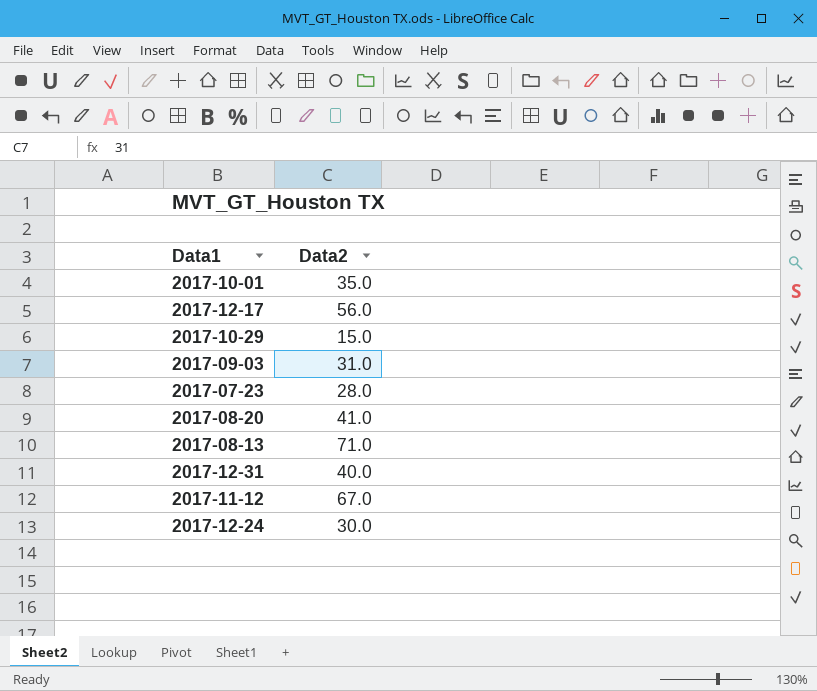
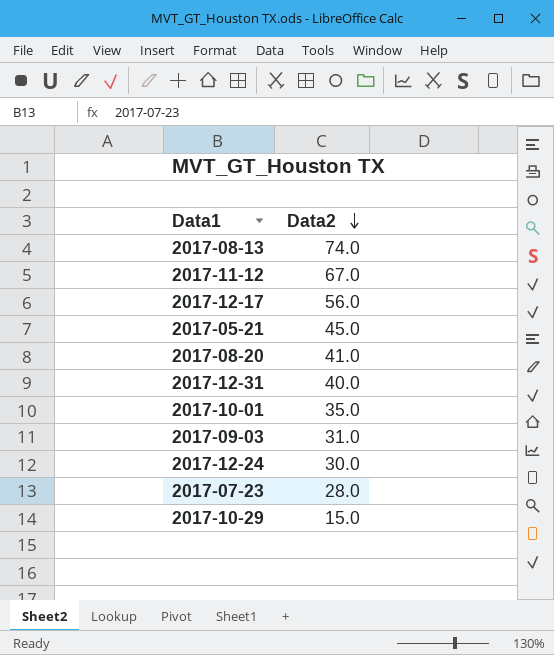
row order: none -> Data2 descending
2017-08-13 | Data2: 71.0 -> 74.0
row 2017-05-21: none -> 45.0

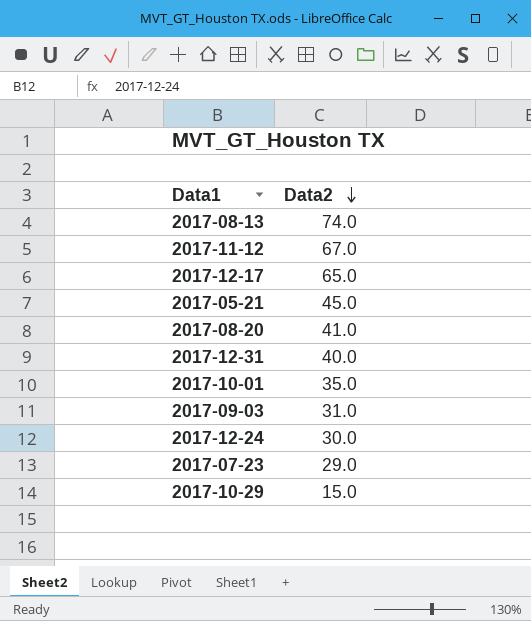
2017-12-17 | Data2: 56.0 -> 65.0
2017-07-23 | Data2: 28.0 -> 29.0

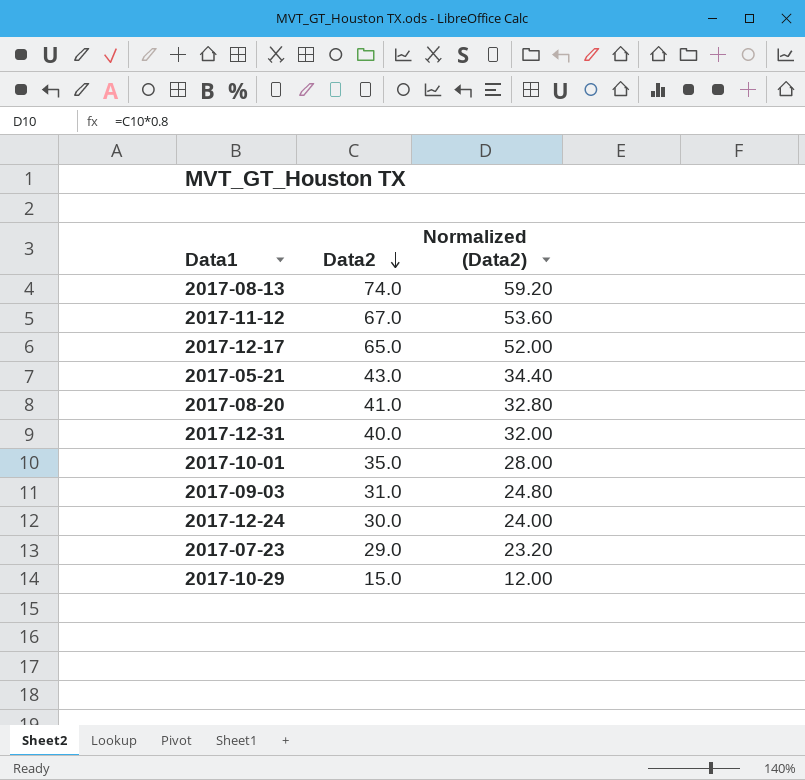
column Normalized (Data2) | formula: none -> [Data2] * 0.8
2017-05-21 | Data2: 45.0 -> 43.0

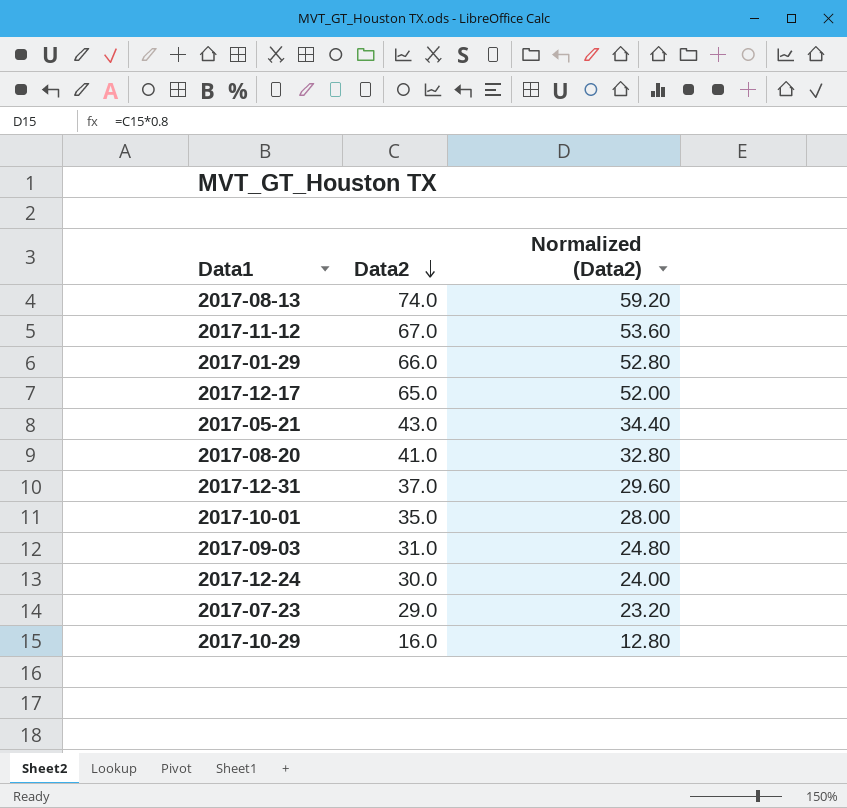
row 2017-01-29: none -> 66.0 | 52.80
2017-12-31 | Data2: 40.0 -> 37.0
2017-12-31 | Normalized (Data2): 32.00 -> 29.60
2017-10-29 | Data2: 15.0 -> 16.0
2017-10-29 | Normalized (Data2): 12.00 -> 12.80

